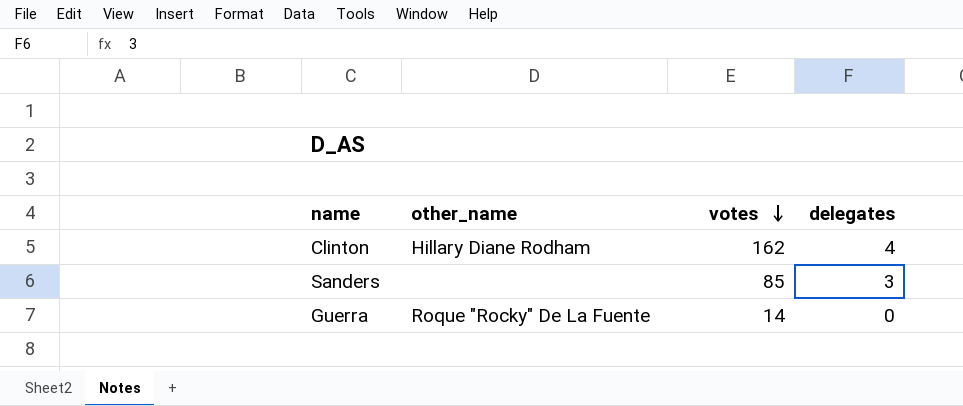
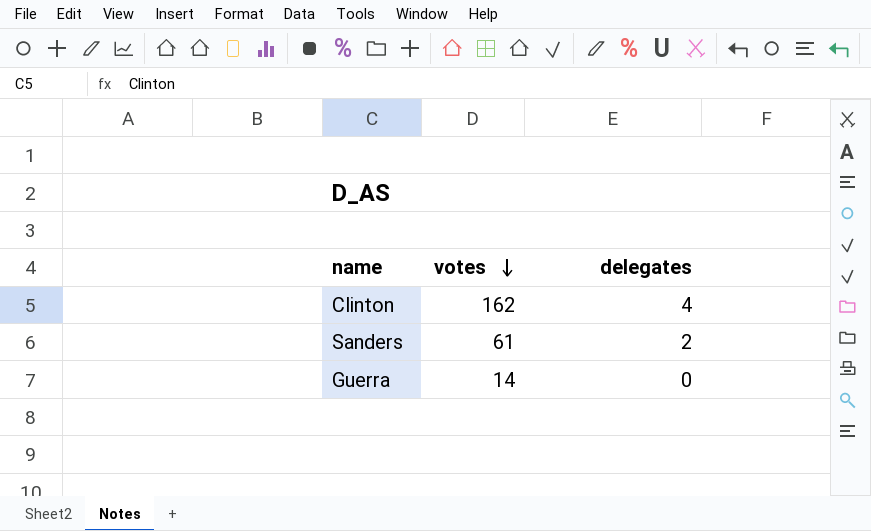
column other_name | position: 2 -> none
Sanders | votes: 85 -> 61
Sanders | delegates: 3 -> 2

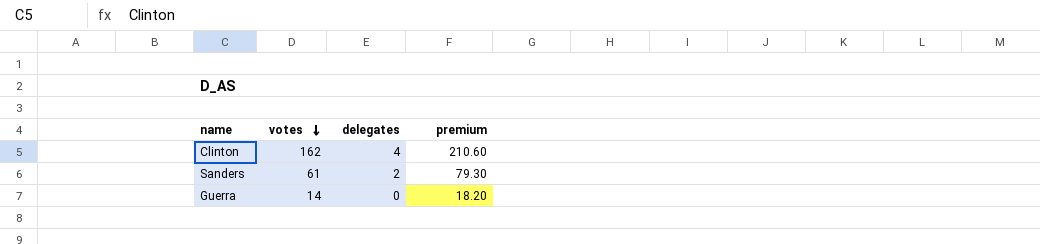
column premium | formula: none -> [votes] * 1.3

